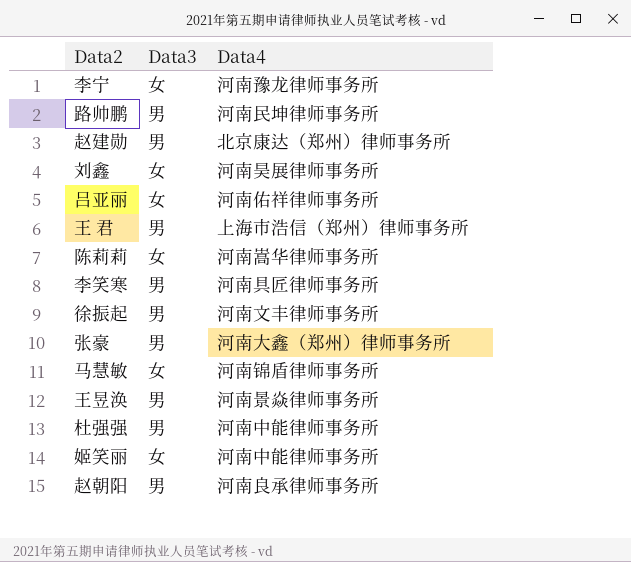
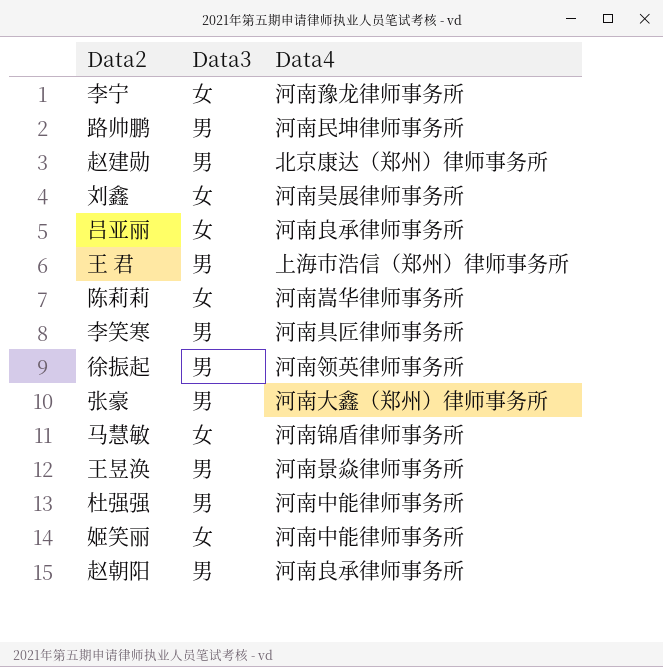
吕亚丽 | Data4: 河南佑祥律师事务所 -> 河南良承律师事务所
徐振起 | Data4: 河南文丰律师事务所 -> 河南领英律师事务所

